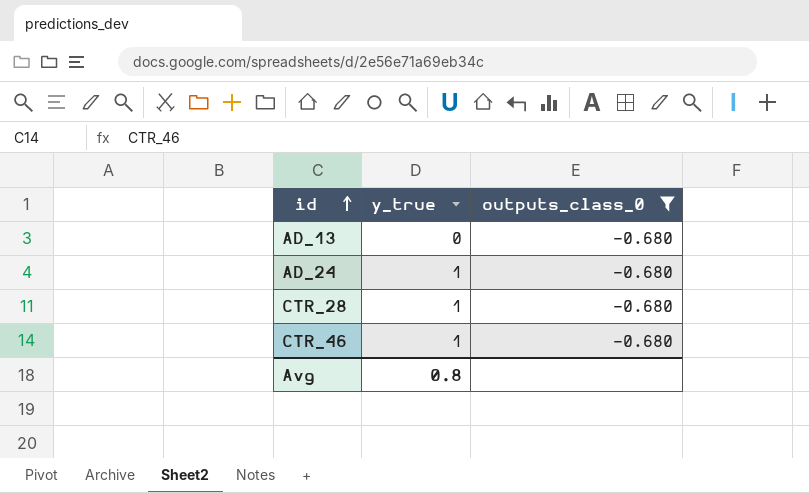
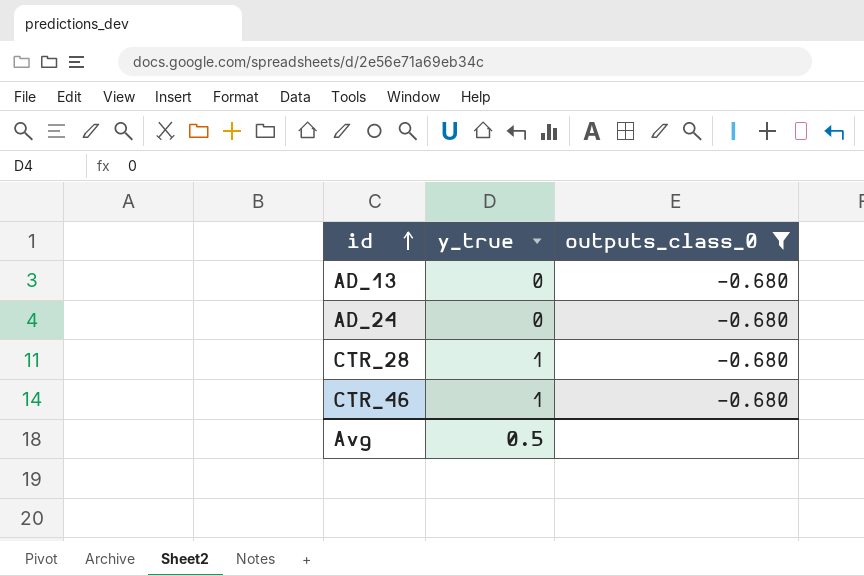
AD_24 | y_true: 1 -> 0
Avg | y_true: 0.8 -> 0.5

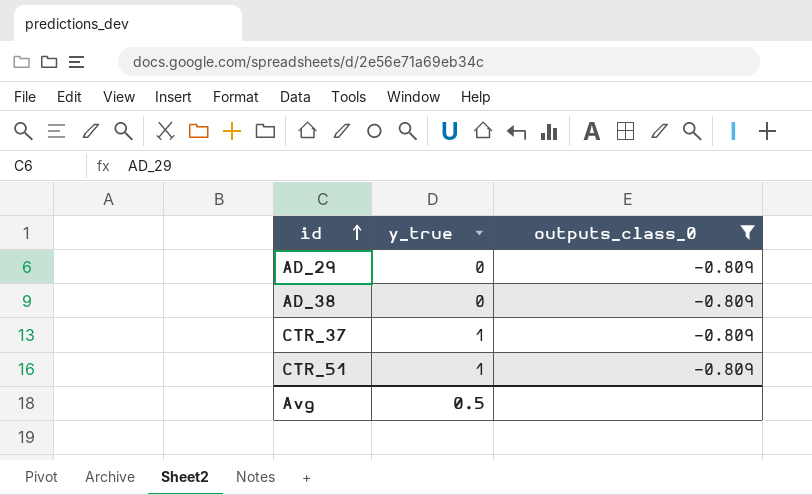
filter: outputs_class_0 = -0.680 -> outputs_class_0 = -0.809

